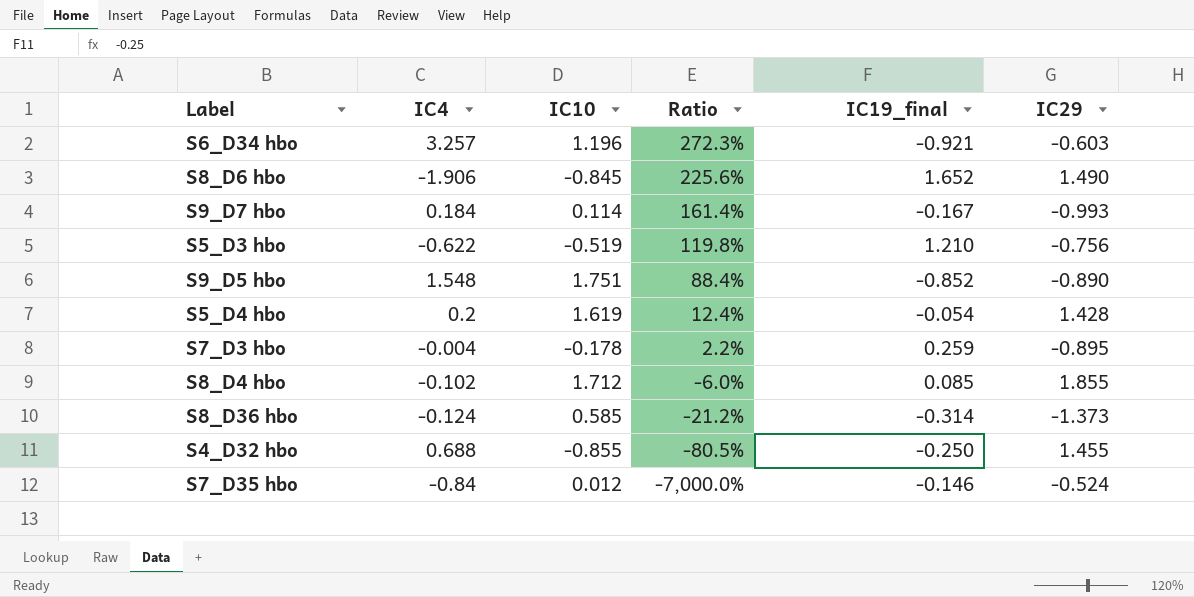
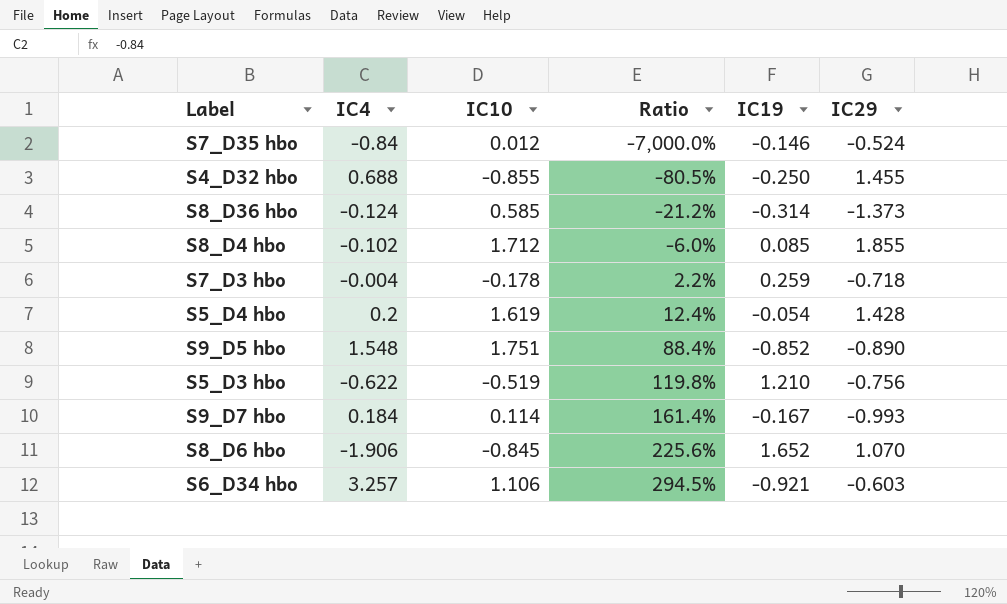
row order: Ratio descending -> Ratio ascending
column name: IC19_final -> IC19
S7_D3 hbo | IC29: -0.895 -> -0.718
S8_D6 hbo | IC29: 1.490 -> 1.070
S6_D34 hbo | IC10: 1.196 -> 1.106
S6_D34 hbo | Ratio: 272.3% -> 294.5%

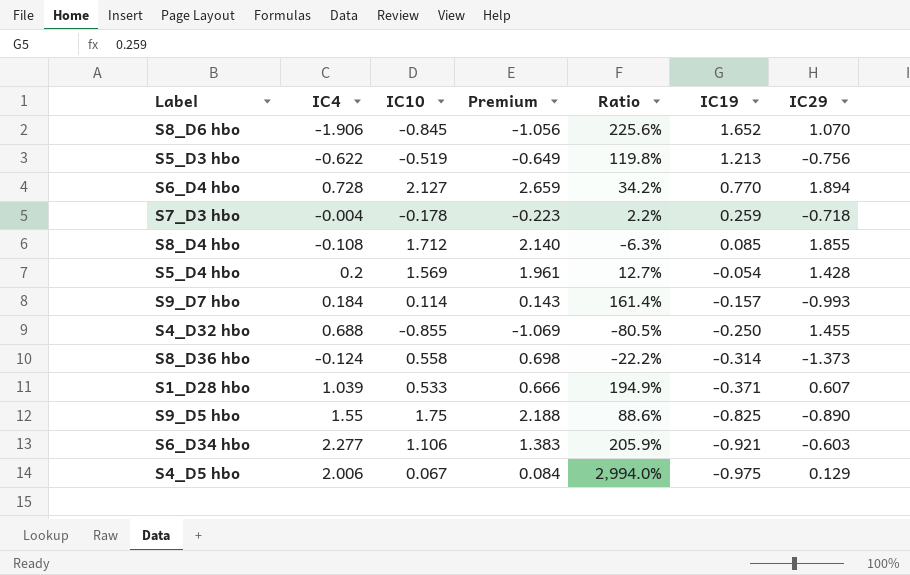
row order: Ratio ascending -> IC19 descending
column Premium | formula: none -> [IC10] * 1.25
row S7_D35 hbo: -0.84 | 0.012 | -7,000.0% | -0.146 | -0.524 -> none
S5_D3 hbo | IC19: 1.210 -> 1.213
row S6_D4 hbo: none -> 0.728 | 2.127 | 2.659 | 34.2% | 0.770 | 1.894
S8_D4 hbo | IC4: -0.102 -> -0.108
S8_D4 hbo | Ratio: -6.0% -> -6.3%
S5_D4 hbo | IC10: 1.619 -> 1.569
S5_D4 hbo | Ratio: 12.4% -> 12.7%
S9_D7 hbo | IC19: -0.167 -> -0.157
S8_D36 hbo | IC10: 0.585 -> 0.558
S8_D36 hbo | Ratio: -21.2% -> -22.2%
row S1_D28 hbo: none -> 1.039 | 0.533 | 0.666 | 194.9% | -0.371 | 0.607
S9_D5 hbo | IC4: 1.548 -> 1.55
S9_D5 hbo | IC10: 1.751 -> 1.75
S9_D5 hbo | Ratio: 88.4% -> 88.6%
S9_D5 hbo | IC19: -0.852 -> -0.825
S6_D34 hbo | IC4: 3.257 -> 2.277
S6_D34 hbo | Ratio: 294.5% -> 205.9%
row S4_D5 hbo: none -> 2.006 | 0.067 | 0.084 | 2,994.0% | -0.975 | 0.129

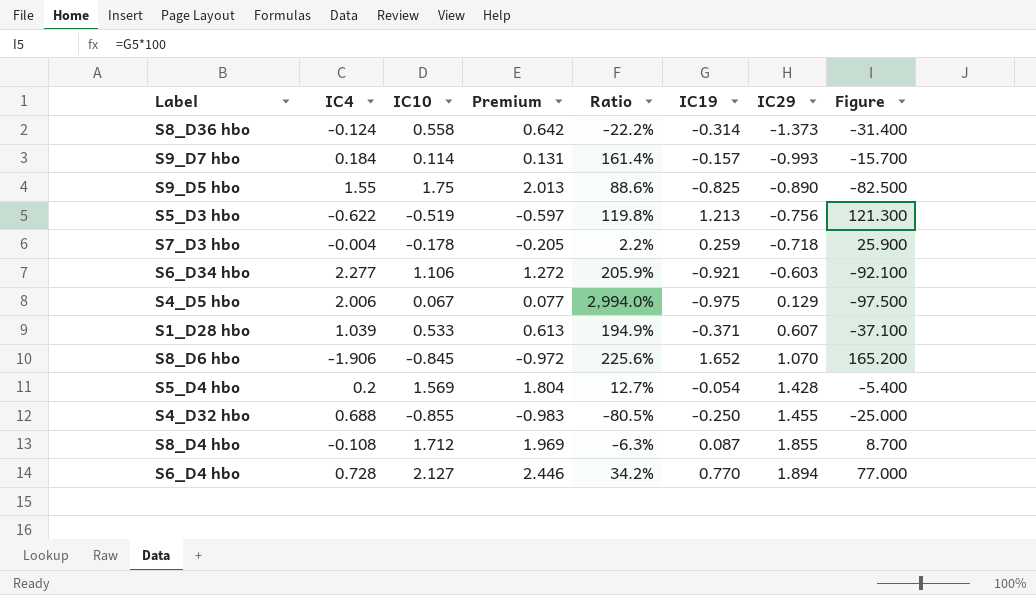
row order: IC19 descending -> IC29 ascending
column Premium | formula: [IC10] * 1.25 -> [IC10] * 1.15
column Figure | formula: none -> [IC19] * 100
S8_D4 hbo | IC19: 0.085 -> 0.087

